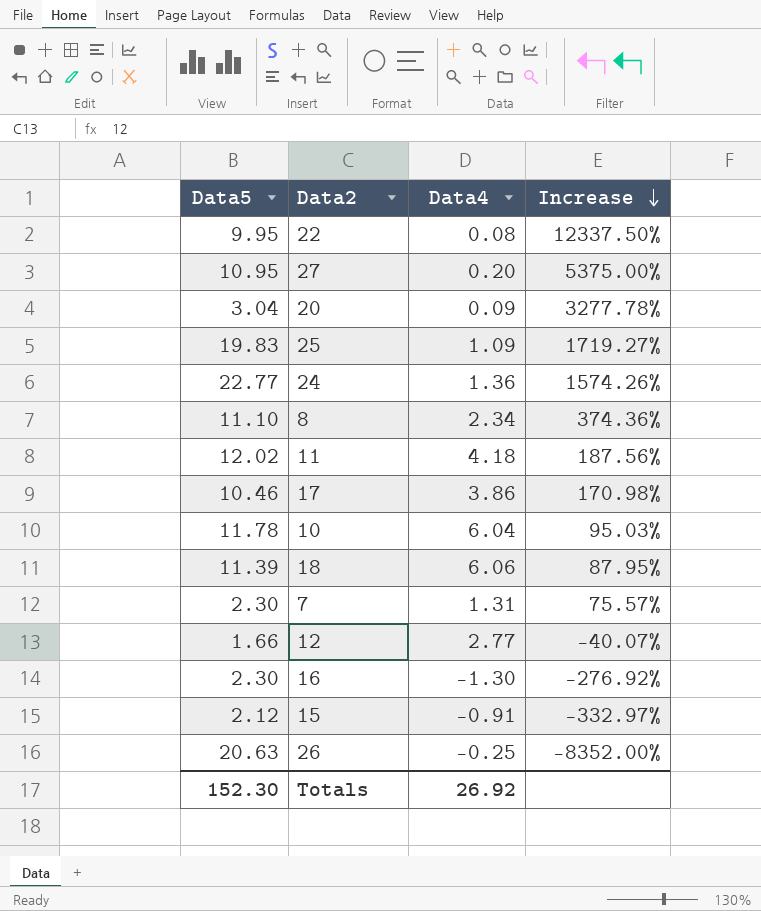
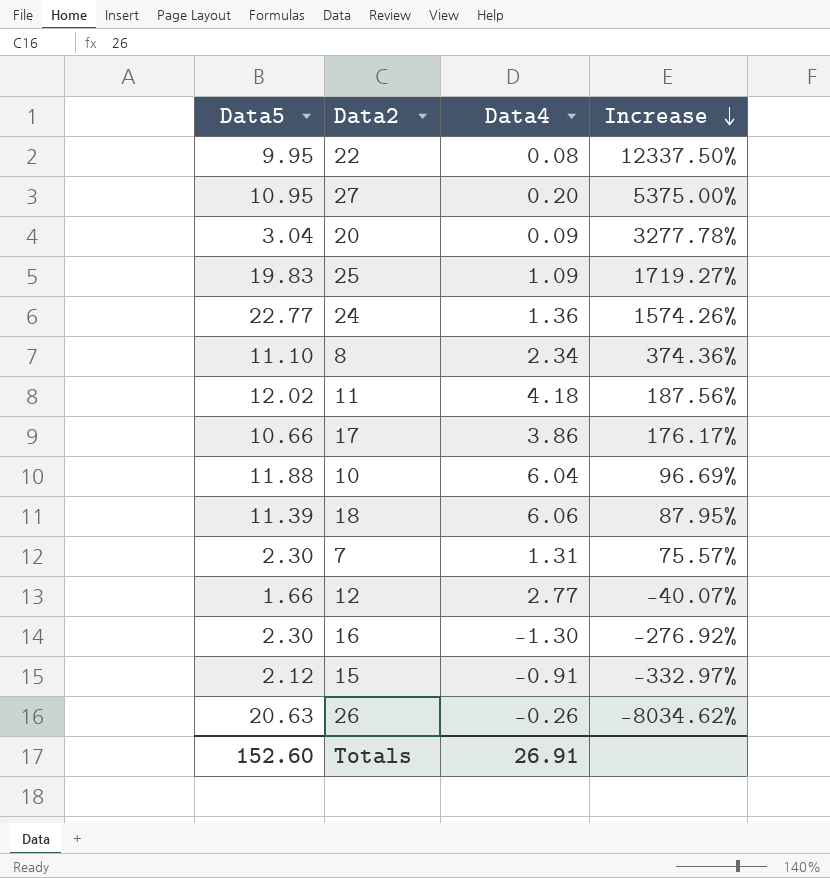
17 | Data5: 10.46 -> 10.66
17 | Increase: 170.98% -> 176.17%
10 | Data5: 11.78 -> 11.88
10 | Increase: 95.03% -> 96.69%
26 | Data4: -0.25 -> -0.26
26 | Increase: -8352.00% -> -8034.62%
Totals | Data5: 152.30 -> 152.60
Totals | Data4: 26.92 -> 26.91

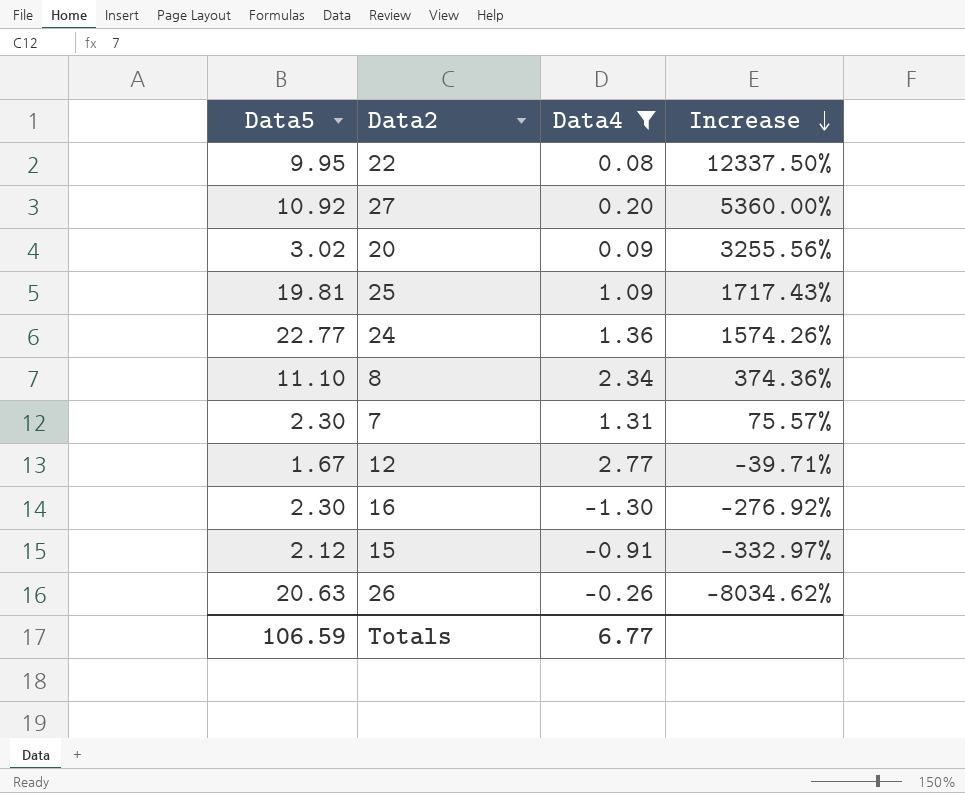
filter: none -> Data4 <= 2.77
27 | Data5: 10.95 -> 10.92
27 | Increase: 5375.00% -> 5360.00%
20 | Data5: 3.04 -> 3.02
20 | Increase: 3277.78% -> 3255.56%
25 | Data5: 19.83 -> 19.81
25 | Increase: 1719.27% -> 1717.43%
12 | Data5: 1.66 -> 1.67
12 | Increase: -40.07% -> -39.71%
Totals | Data5: 152.60 -> 106.59
Totals | Data4: 26.91 -> 6.77

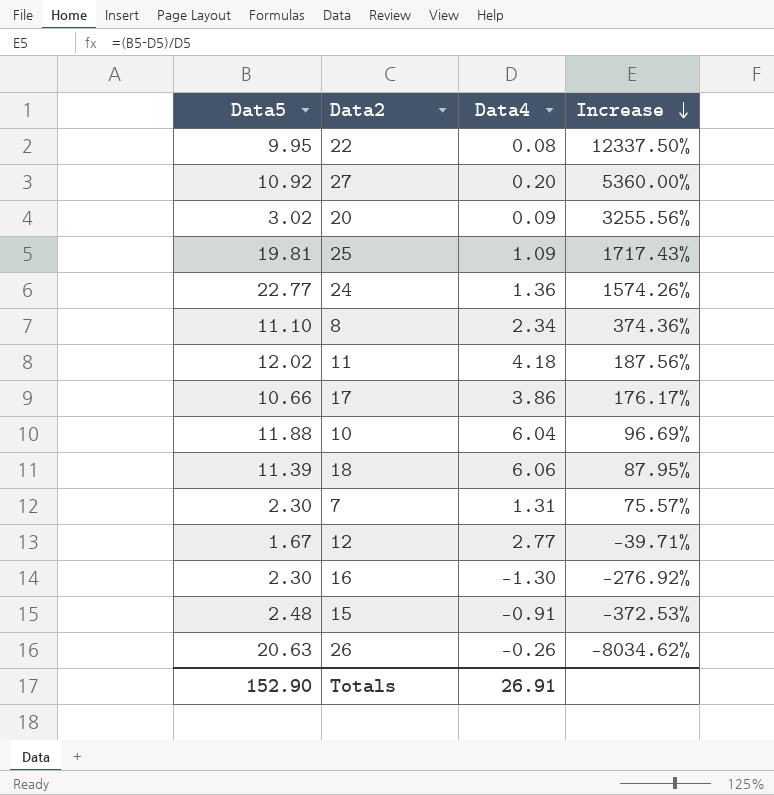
filter: Data4 <= 2.77 -> none
15 | Data5: 2.12 -> 2.48
15 | Increase: -332.97% -> -372.53%
Totals | Data5: 106.59 -> 152.90
Totals | Data4: 6.77 -> 26.91

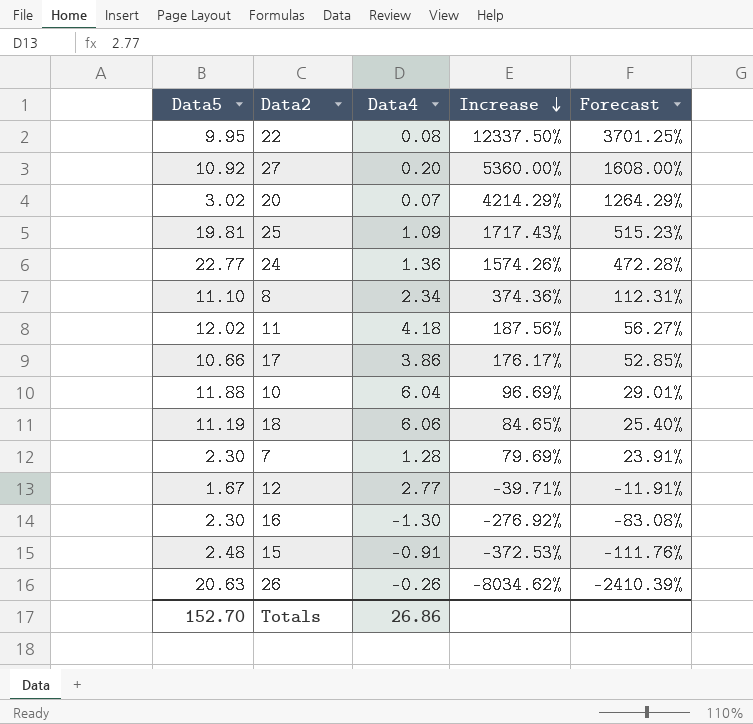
column Forecast | formula: none -> [Increase] * 0.3
20 | Data4: 0.09 -> 0.07
20 | Increase: 3255.56% -> 4214.29%
18 | Data5: 11.39 -> 11.19
18 | Increase: 87.95% -> 84.65%
7 | Data4: 1.31 -> 1.28
7 | Increase: 75.57% -> 79.69%
Totals | Data5: 152.90 -> 152.70
Totals | Data4: 26.91 -> 26.86

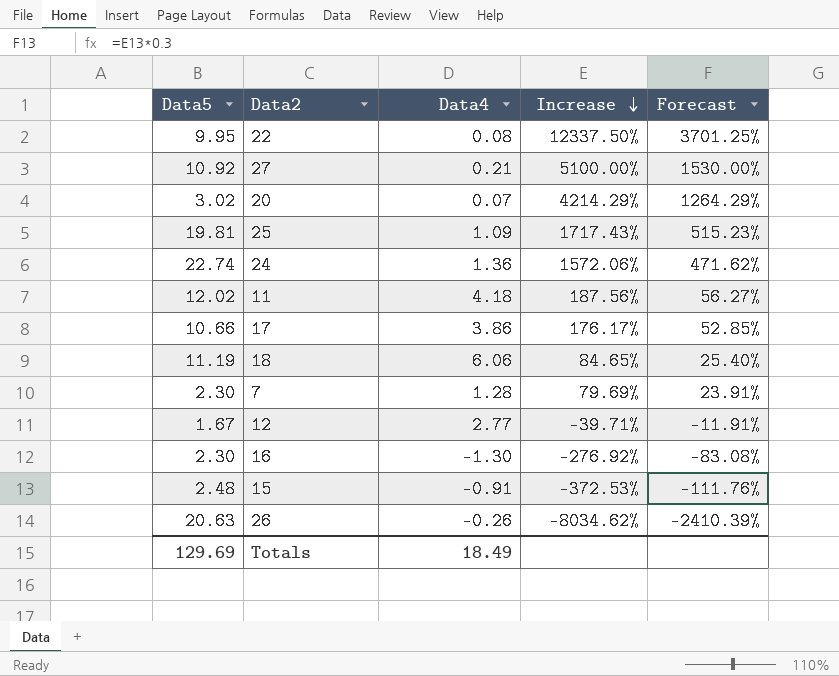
row 8: 11.10 | 2.34 | 374.36% | 112.31% -> none
row 10: 11.88 | 6.04 | 96.69% | 29.01% -> none
27 | Data4: 0.20 -> 0.21
27 | Increase: 5360.00% -> 5100.00%
27 | Forecast: 1608.00% -> 1530.00%
24 | Data5: 22.77 -> 22.74
24 | Increase: 1574.26% -> 1572.06%
24 | Forecast: 472.28% -> 471.62%
Totals | Data5: 152.70 -> 129.69
Totals | Data4: 26.86 -> 18.49

